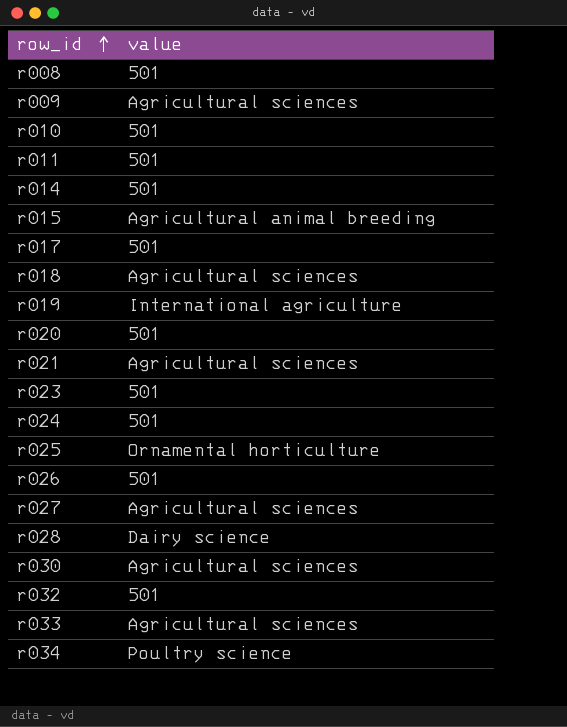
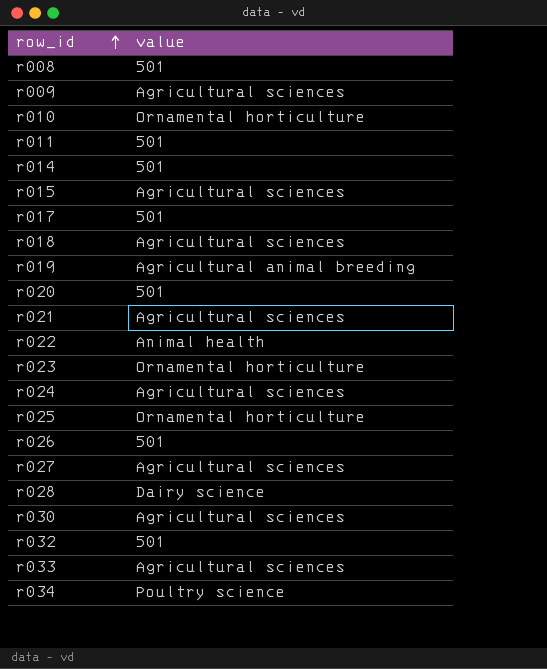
r010 | value: 501 -> Ornamental horticulture
r015 | value: Agricultural animal breeding -> Agricultural sciences
r019 | value: International agriculture -> Agricultural animal breeding
row r022: none -> Animal health
r023 | value: 501 -> Ornamental horticulture
r024 | value: 501 -> Agricultural sciences

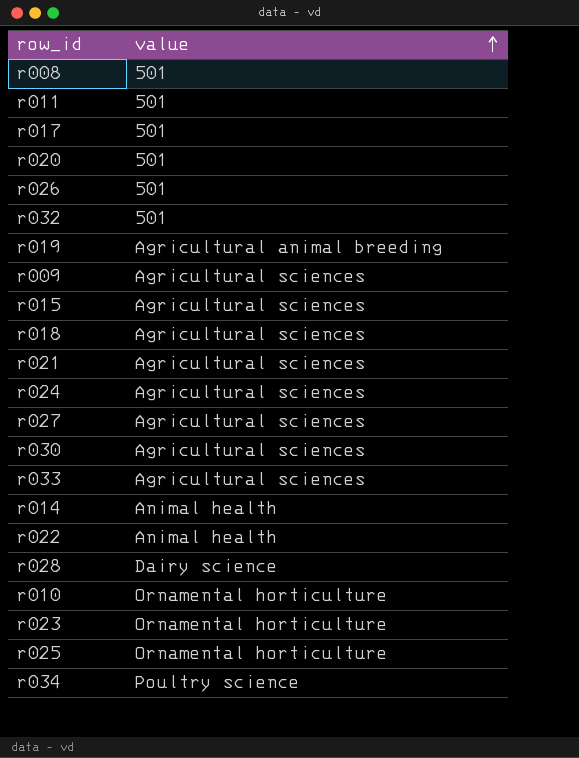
row order: row_id ascending -> value ascending
r014 | value: 501 -> Animal health

